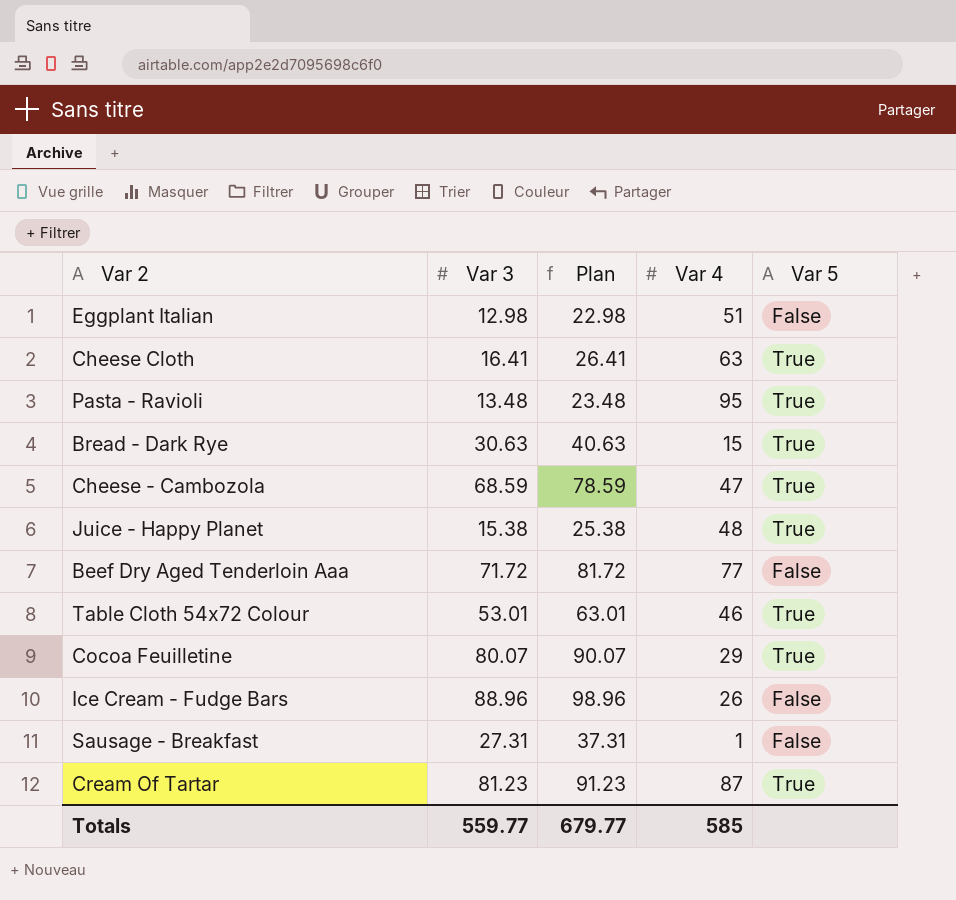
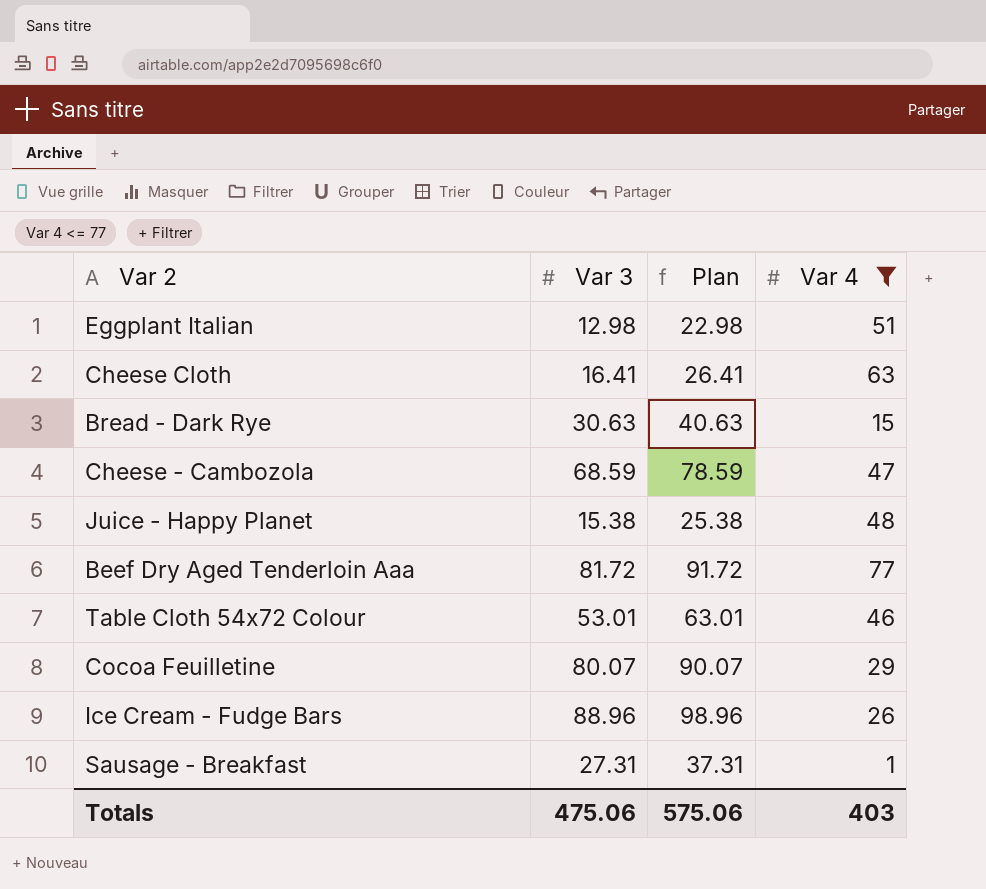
filter: none -> Var 4 <= 77
column Var 5 | position: 5 -> none
Beef Dry Aged Tenderloin Aaa | Var 3: 71.72 -> 81.72
Beef Dry Aged Tenderloin Aaa | Plan: 81.72 -> 91.72
Totals | Var 3: 559.77 -> 475.06
Totals | Plan: 679.77 -> 575.06
Totals | Var 4: 585 -> 403

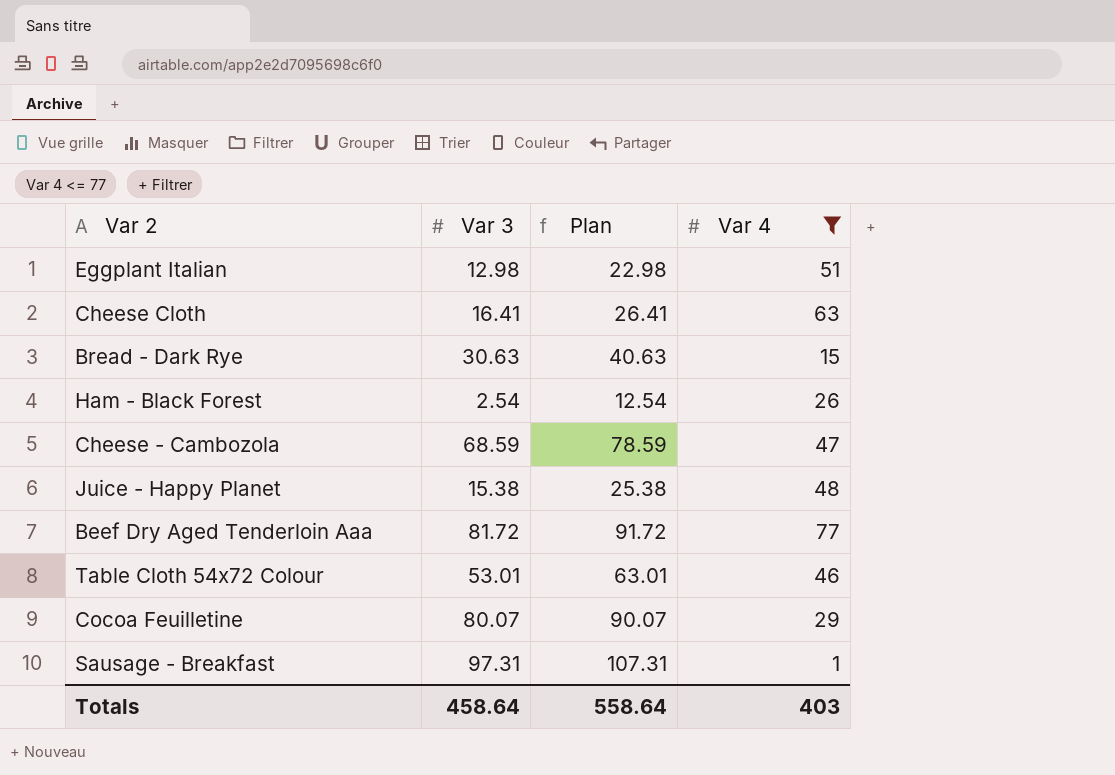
row Ice Cream - Fudge Bars: 88.96 | 98.96 | 26 -> none
row Ham - Black Forest: none -> 2.54 | 12.54 | 26
Sausage - Breakfast | Var 3: 27.31 -> 97.31
Sausage - Breakfast | Plan: 37.31 -> 107.31
Totals | Var 3: 475.06 -> 458.64
Totals | Plan: 575.06 -> 558.64

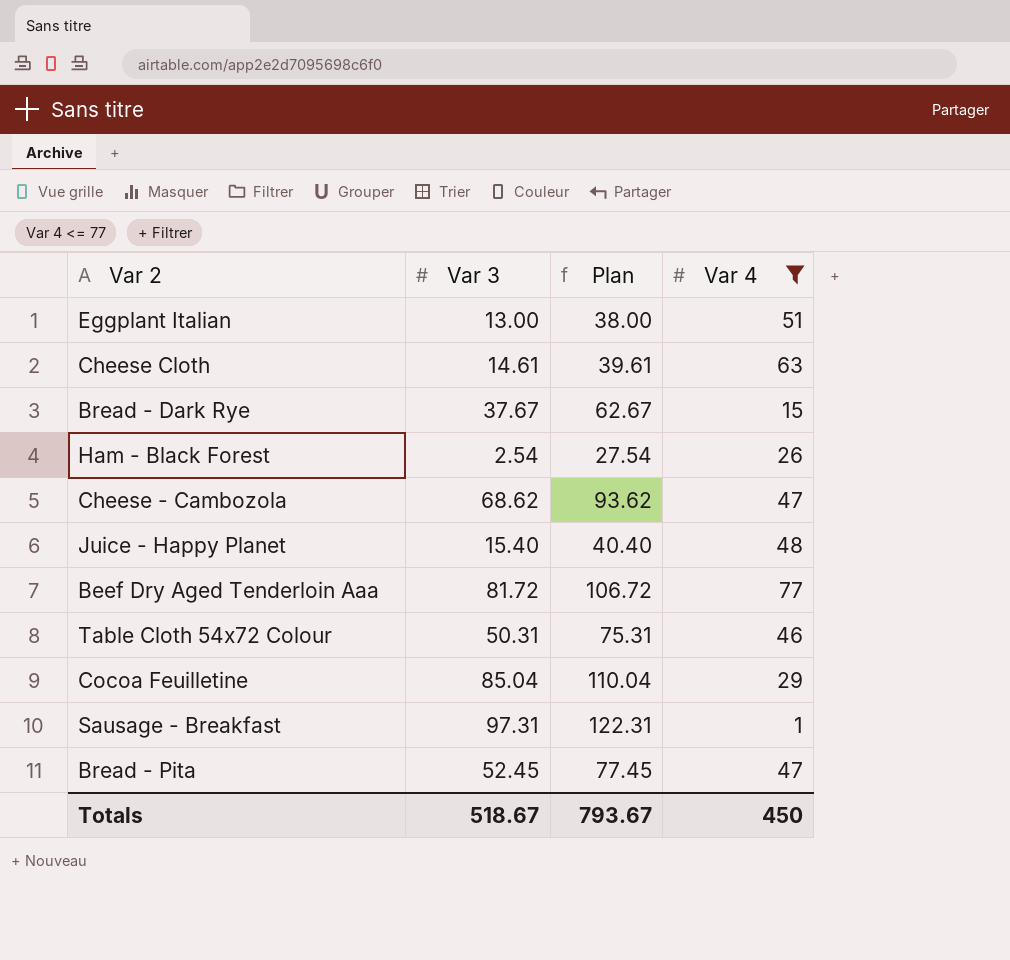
column Plan | formula: [Var 3] + 10 -> [Var 3] + 25
Eggplant Italian | Var 3: 12.98 -> 13.00
Cheese Cloth | Var 3: 16.41 -> 14.61
Bread - Dark Rye | Var 3: 30.63 -> 37.67
Cheese - Cambozola | Var 3: 68.59 -> 68.62
Juice - Happy Planet | Var 3: 15.38 -> 15.40
Table Cloth 54x72 Colour | Var 3: 53.01 -> 50.31
Cocoa Feuilletine | Var 3: 80.07 -> 85.04
row Bread - Pita: none -> 52.45 | 77.45 | 47
Totals | Var 3: 458.64 -> 518.67
Totals | Plan: 558.64 -> 793.67
Totals | Var 4: 403 -> 450

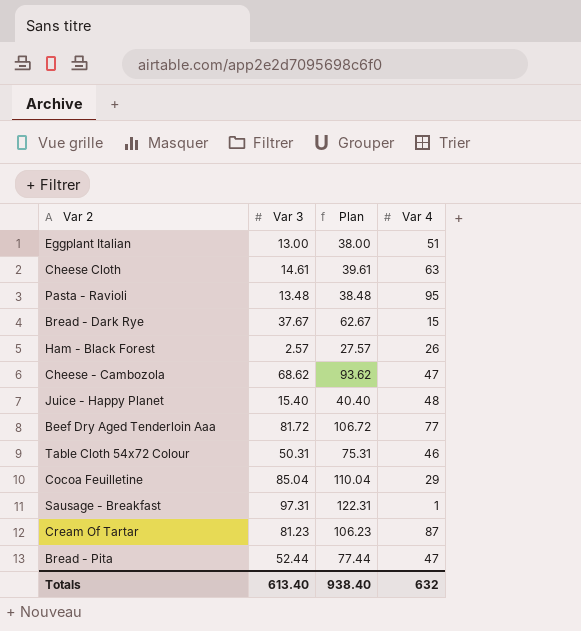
filter: Var 4 <= 77 -> none
Ham - Black Forest | Var 3: 2.54 -> 2.57
Ham - Black Forest | Plan: 27.54 -> 27.57
Bread - Pita | Var 3: 52.45 -> 52.44
Bread - Pita | Plan: 77.45 -> 77.44
Totals | Var 3: 518.67 -> 613.40
Totals | Plan: 793.67 -> 938.40
Totals | Var 4: 450 -> 632

